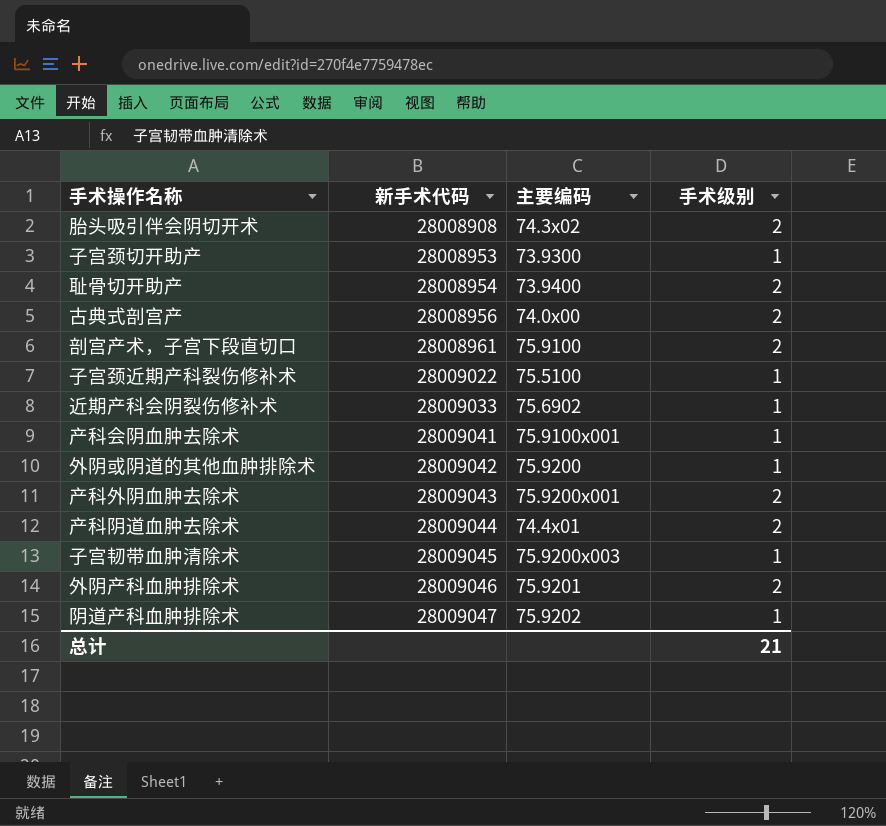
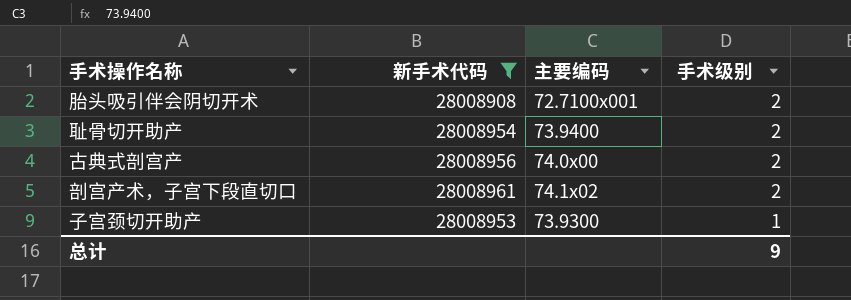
filter: none -> 新手术代码 <= 28008961
row order: 新手术代码 ascending -> 手术级别 descending
胎头吸引伴会阴切开术 | 主要编码: 74.3x02 -> 72.7100x001
剖宫产术，子宫下段直切口 | 主要编码: 75.9100 -> 74.1x02
总计 | 手术级别: 21 -> 9

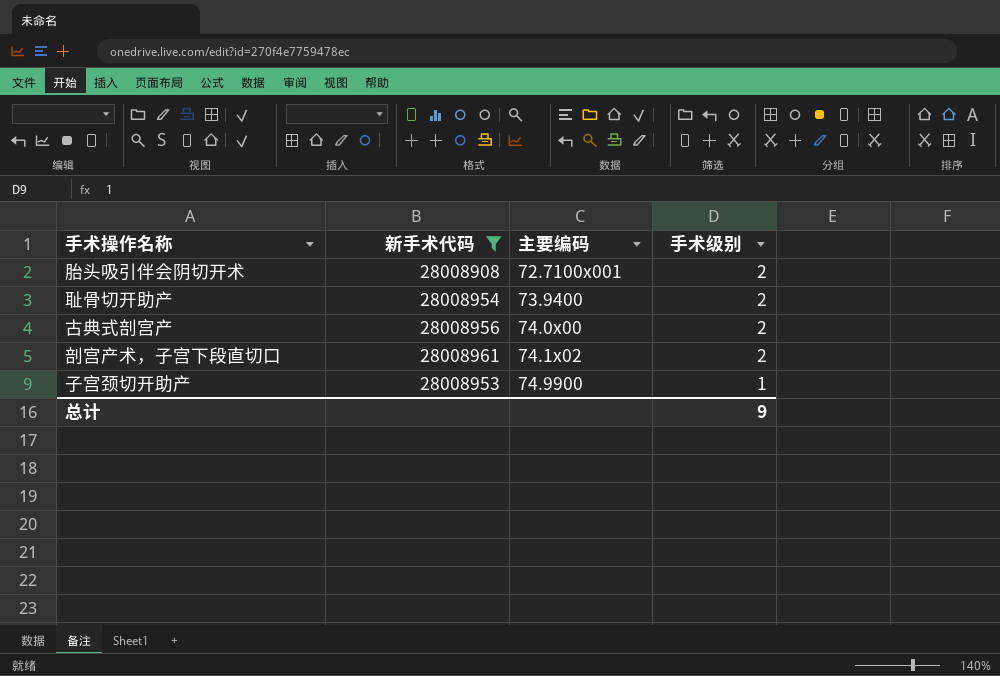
子宫颈切开助产 | 主要编码: 73.9300 -> 74.9900

